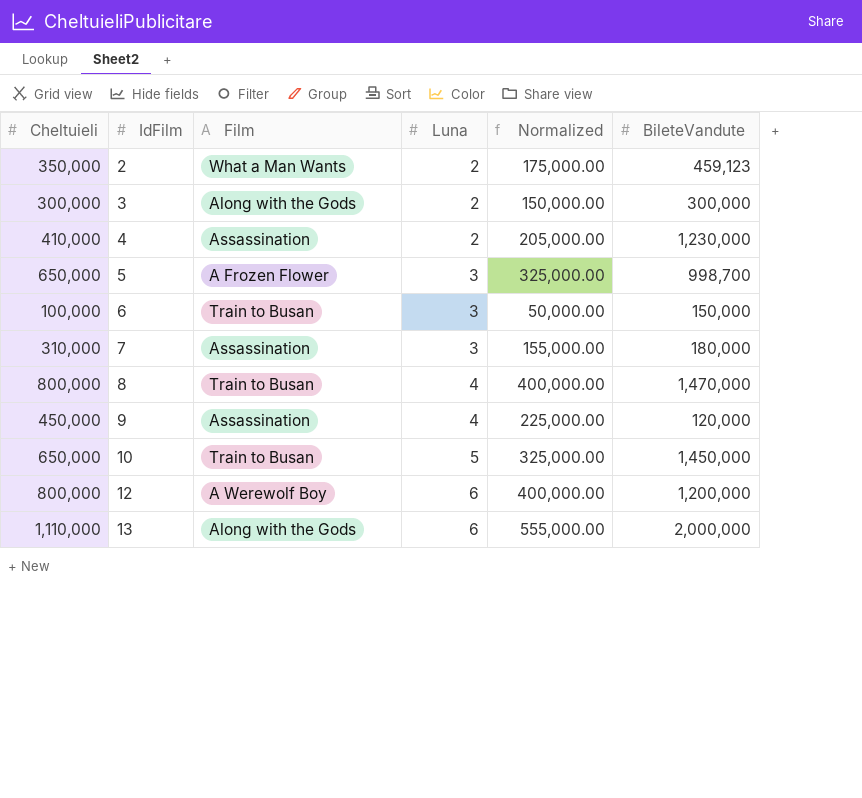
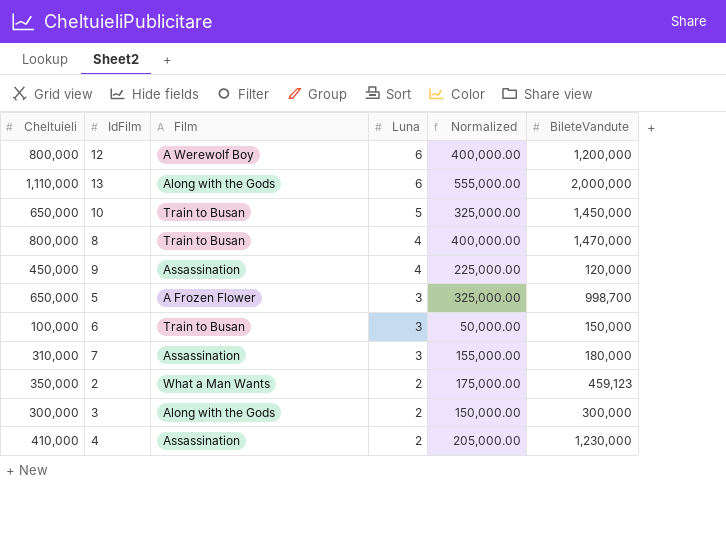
row order: IdFilm ascending -> Luna descending

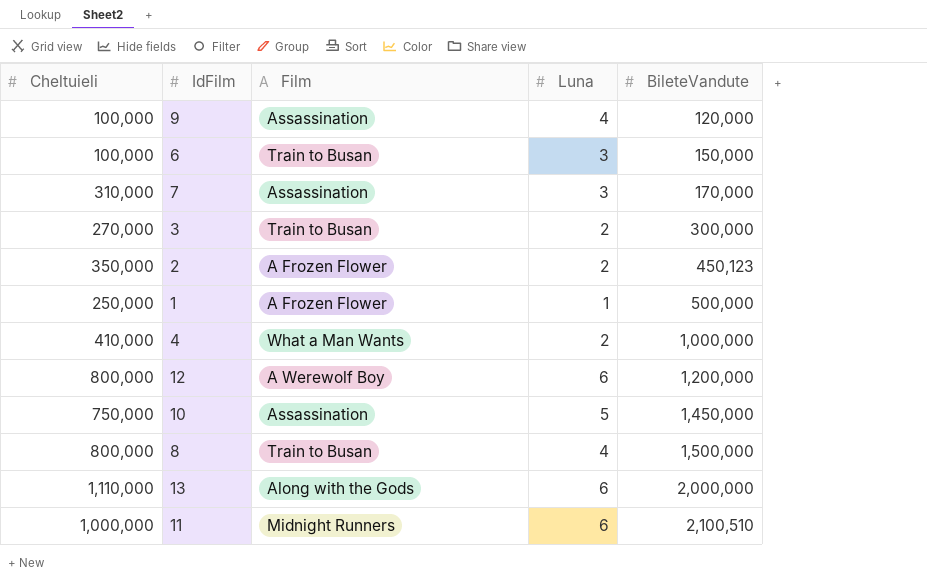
row order: Luna descending -> BileteVandute ascending
column Normalized | formula: [Cheltuieli] * 0.5 -> none
row 5: 650,000 | A Frozen Flower | 3 | 325,000.00 | 998,700 -> none
9 | Cheltuieli: 450,000 -> 100,000
7 | BileteVandute: 180,000 -> 170,000
3 | Cheltuieli: 300,000 -> 270,000
3 | Film: Along with the Gods -> Train to Busan
2 | Film: What a Man Wants -> A Frozen Flower
2 | BileteVandute: 459,123 -> 450,123
row 1: none -> 250,000 | A Frozen Flower | 1 | 500,000
4 | Film: Assassination -> What a Man Wants
4 | BileteVandute: 1,230,000 -> 1,000,000
10 | Cheltuieli: 650,000 -> 750,000
10 | Film: Train to Busan -> Assassination
8 | BileteVandute: 1,470,000 -> 1,500,000
row 11: none -> 1,000,000 | Midnight Runners | 6 | 2,100,510

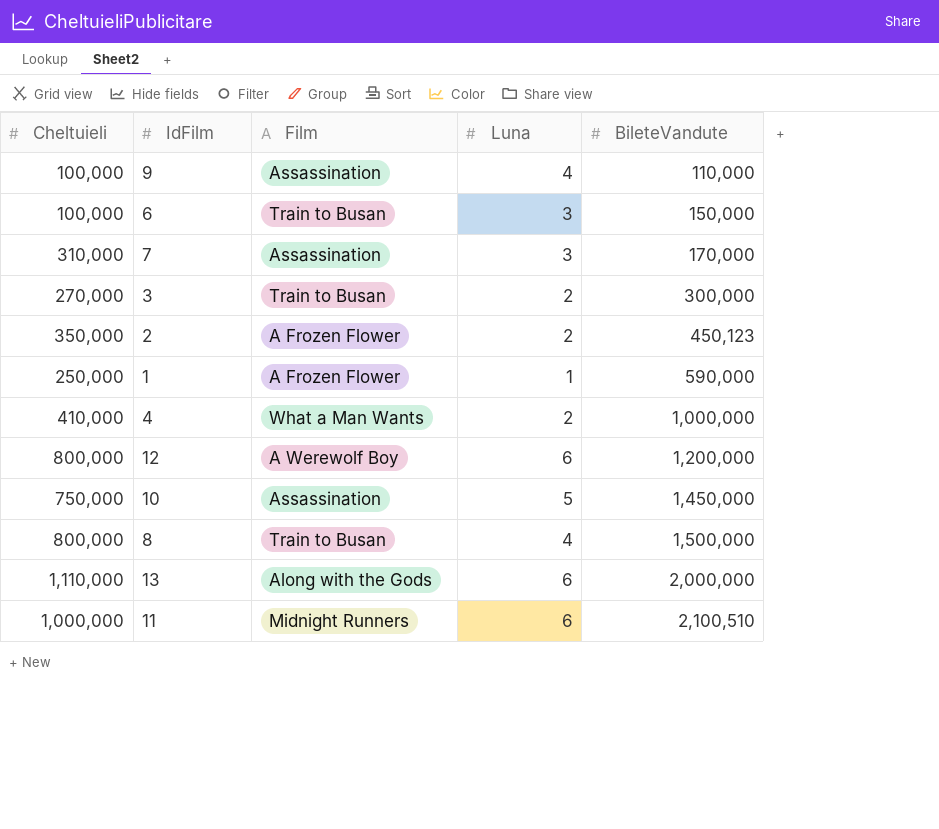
9 | BileteVandute: 120,000 -> 110,000
1 | BileteVandute: 500,000 -> 590,000

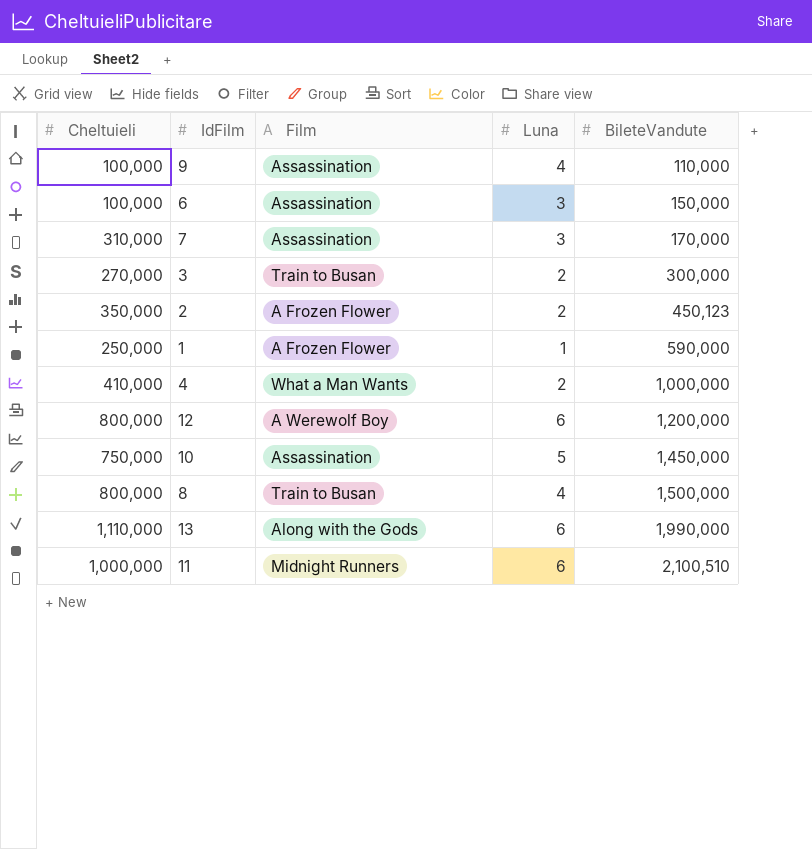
6 | Film: Train to Busan -> Assassination
13 | BileteVandute: 2,000,000 -> 1,990,000

